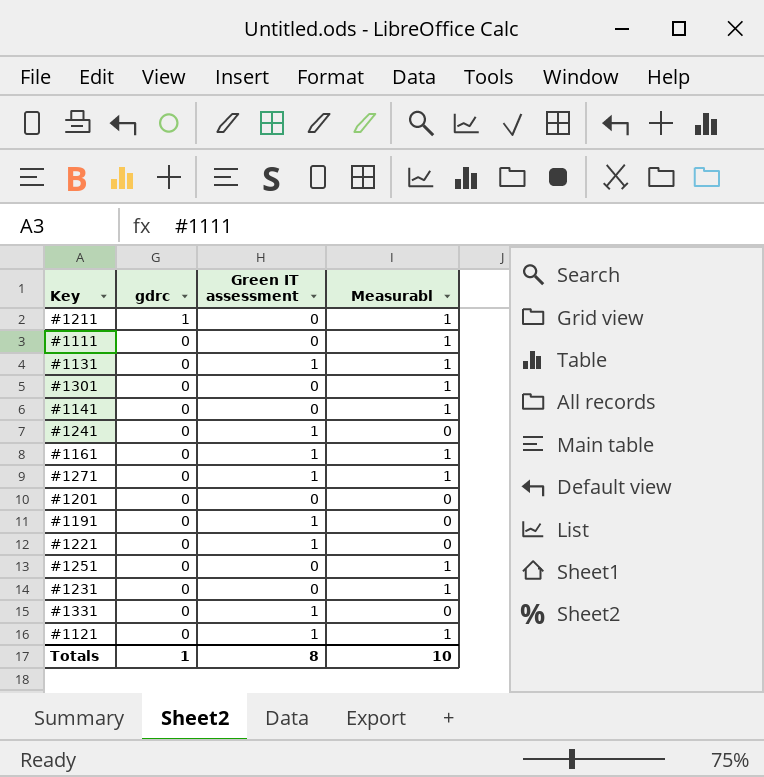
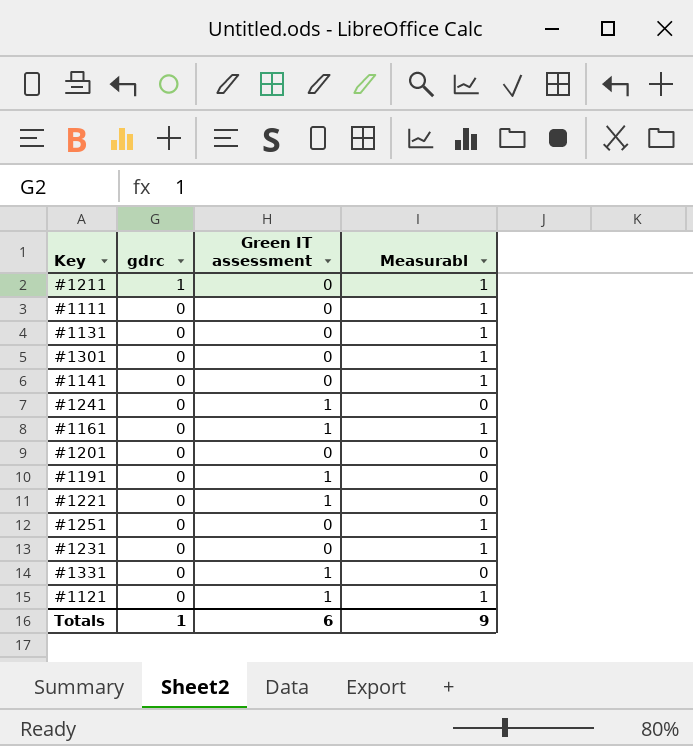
row #1271: 0 | 1 | 1 -> none
#1131 | Green IT assessment: 1 -> 0
Totals | Green IT assessment: 8 -> 6
Totals | Measurabl: 10 -> 9

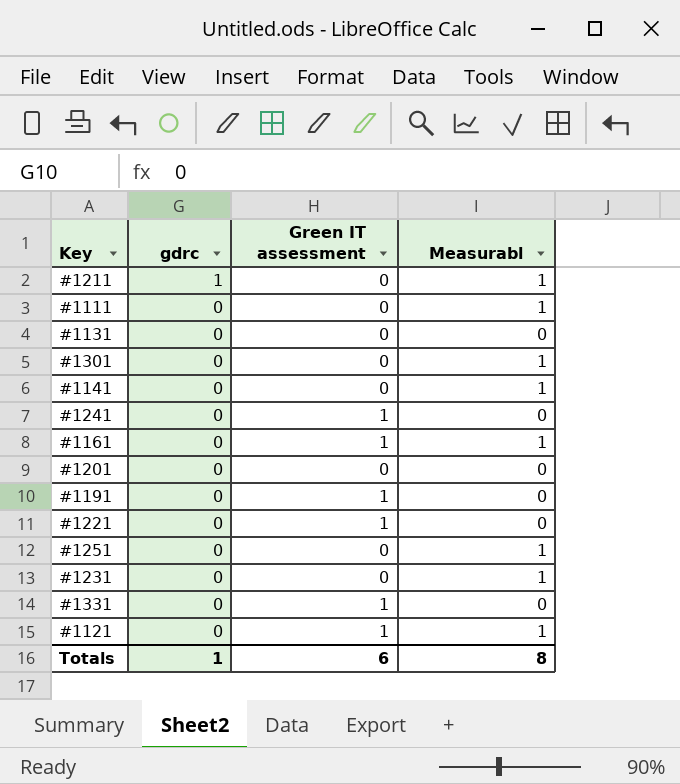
#1131 | Measurabl: 1 -> 0
Totals | Measurabl: 9 -> 8

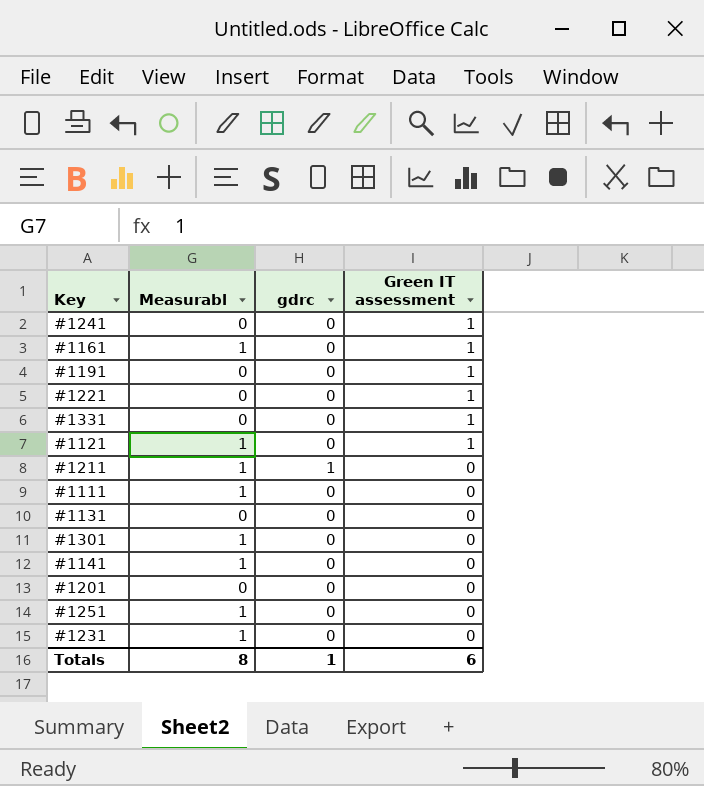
row order: gdrc descending -> Green IT assessment descending
column Measurabl | position: 4 -> 2

